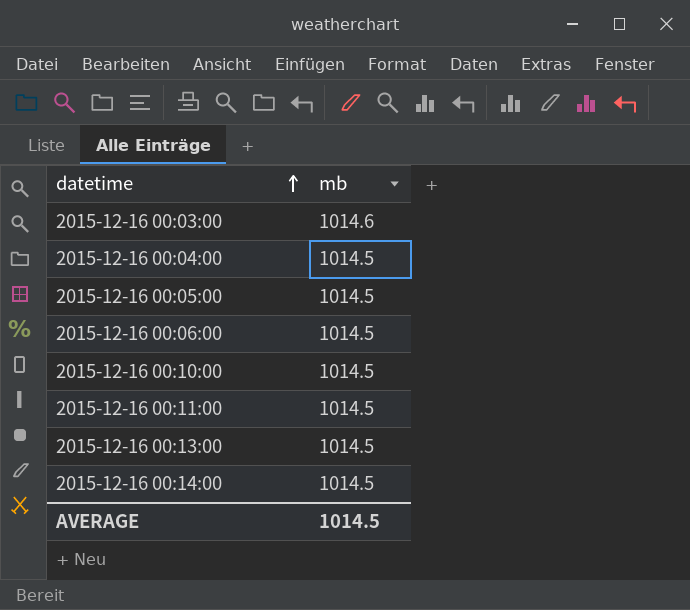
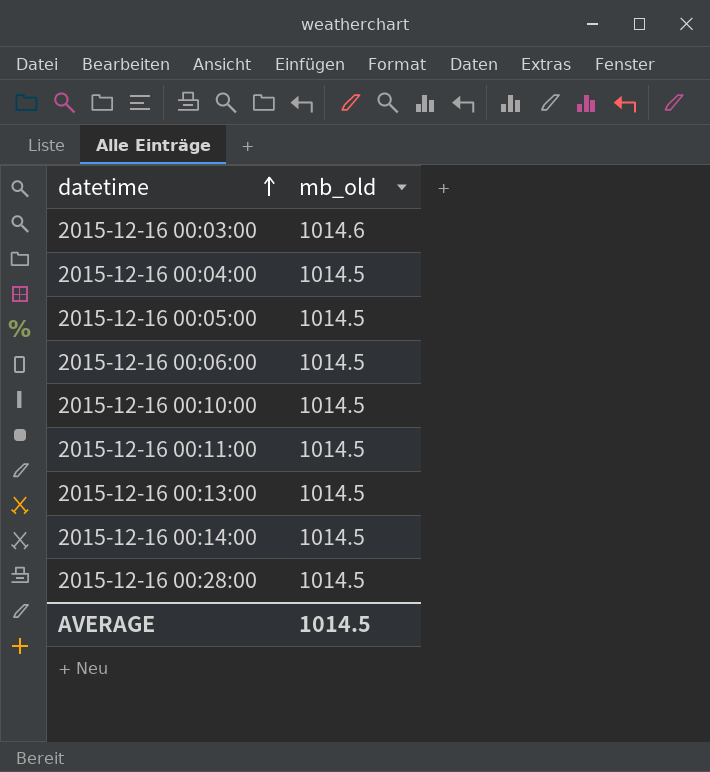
column name: mb -> mb_old
row 2015-12-16 00:28:00: none -> 1014.5

